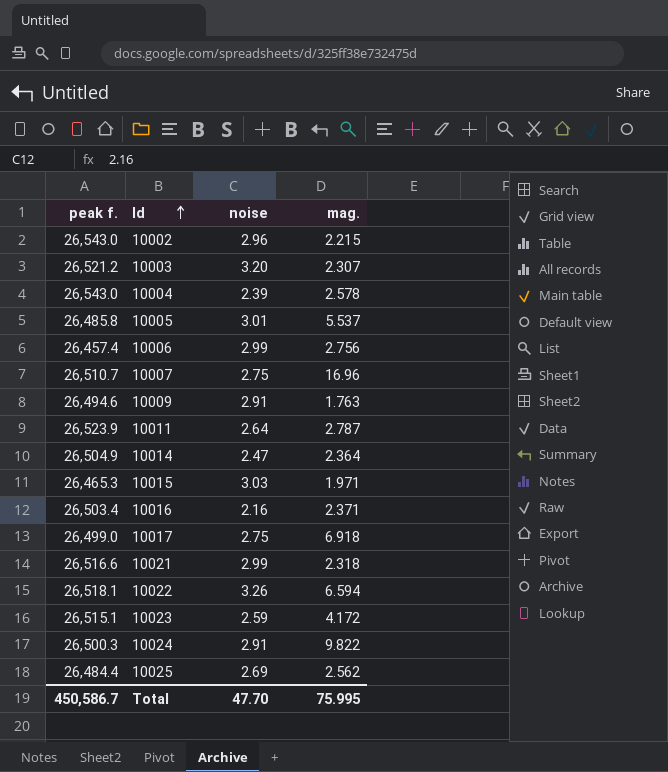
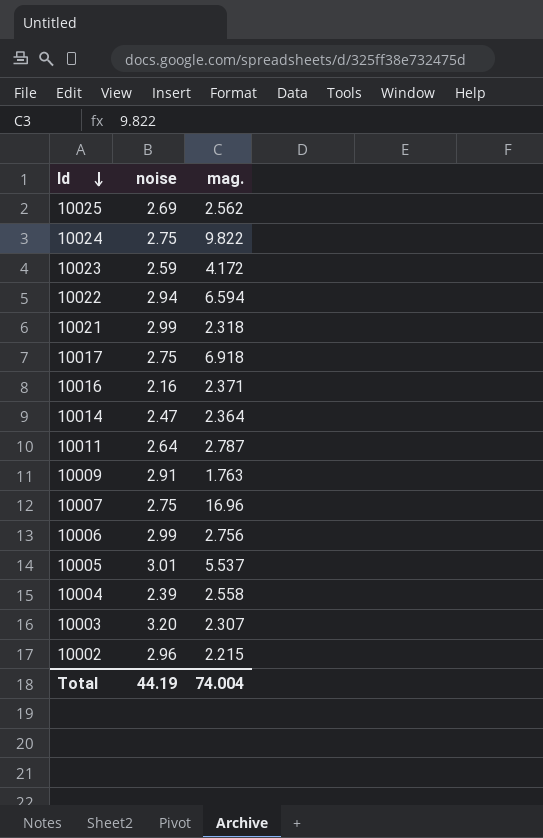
row order: Id ascending -> Id descending
column peak f. | position: 1 -> none
row 10015: 26,465.3 | 3.03 | 1.971 -> none
10024 | noise: 2.91 -> 2.75
10022 | noise: 3.26 -> 2.94
10004 | mag.: 2.578 -> 2.558
Total | noise: 47.70 -> 44.19
Total | mag.: 75.995 -> 74.004

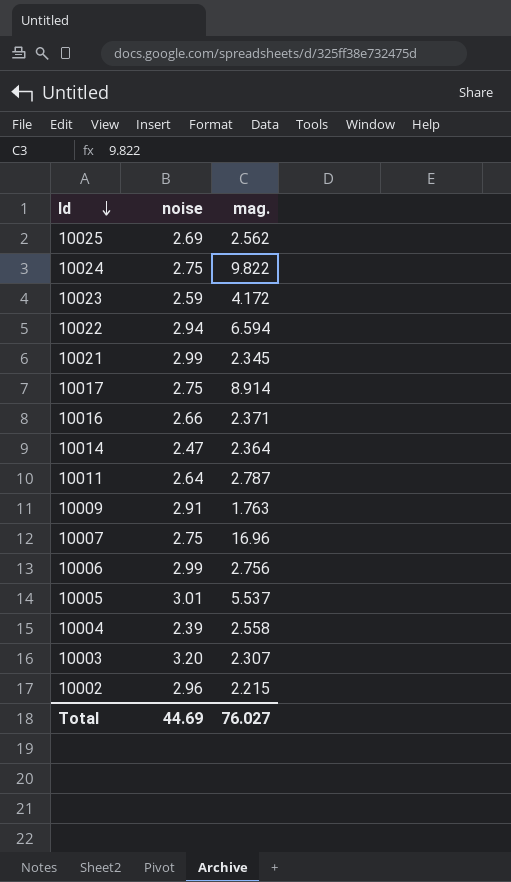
10021 | mag.: 2.318 -> 2.345
10017 | mag.: 6.918 -> 8.914
10016 | noise: 2.16 -> 2.66
Total | noise: 44.19 -> 44.69
Total | mag.: 74.004 -> 76.027

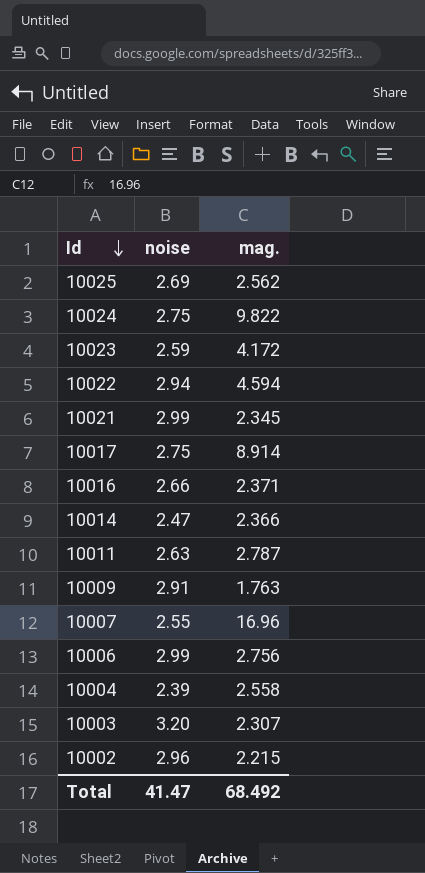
row 10005: 3.01 | 5.537 -> none
10022 | mag.: 6.594 -> 4.594
10014 | mag.: 2.364 -> 2.366
10011 | noise: 2.64 -> 2.63
10007 | noise: 2.75 -> 2.55
Total | noise: 44.69 -> 41.47
Total | mag.: 76.027 -> 68.492

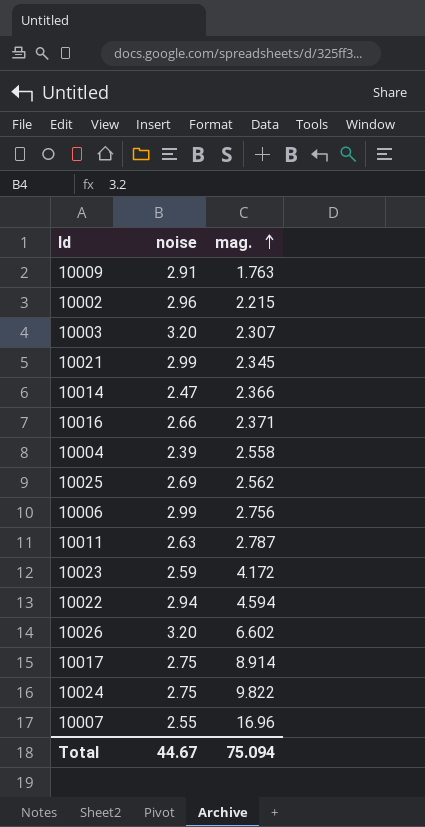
row order: Id descending -> mag. ascending
row 10026: none -> 3.20 | 6.602
Total | noise: 41.47 -> 44.67
Total | mag.: 68.492 -> 75.094

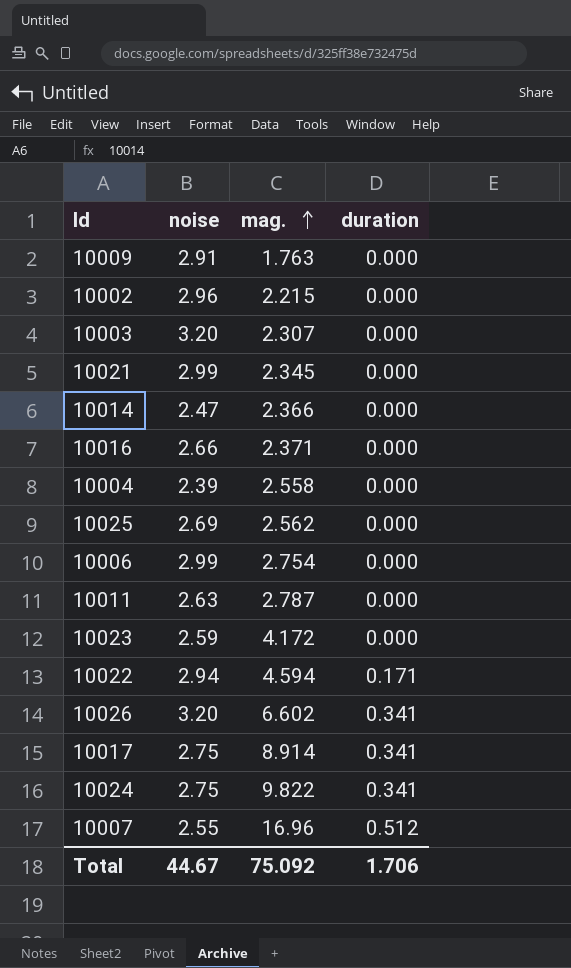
column duration | position: none -> 4
10006 | mag.: 2.756 -> 2.754
Total | mag.: 75.094 -> 75.092

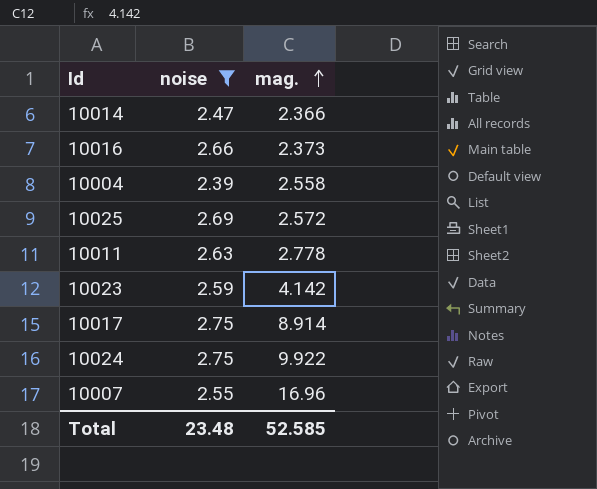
filter: none -> noise <= 2.75
column duration | position: 4 -> none
10016 | mag.: 2.371 -> 2.373
10025 | mag.: 2.562 -> 2.572
10011 | mag.: 2.787 -> 2.778
10023 | mag.: 4.172 -> 4.142
10024 | mag.: 9.822 -> 9.922
Total | noise: 44.67 -> 23.48
Total | mag.: 75.092 -> 52.585

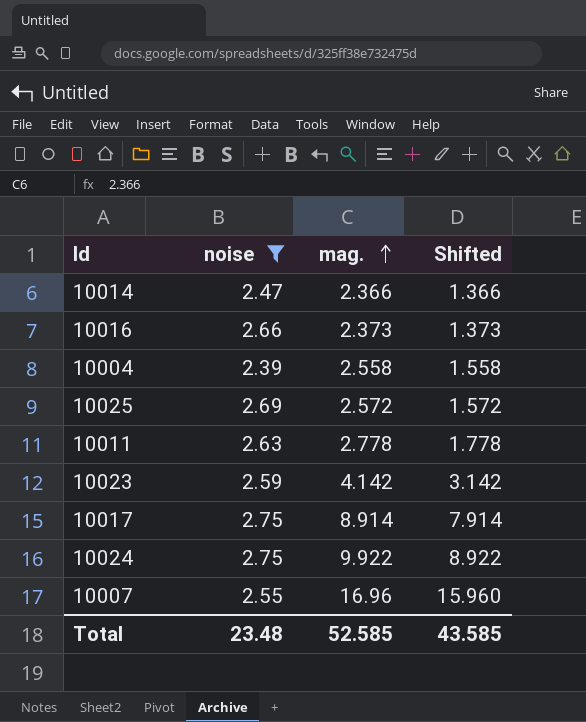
column Shifted | formula: none -> [mag.] - 1

